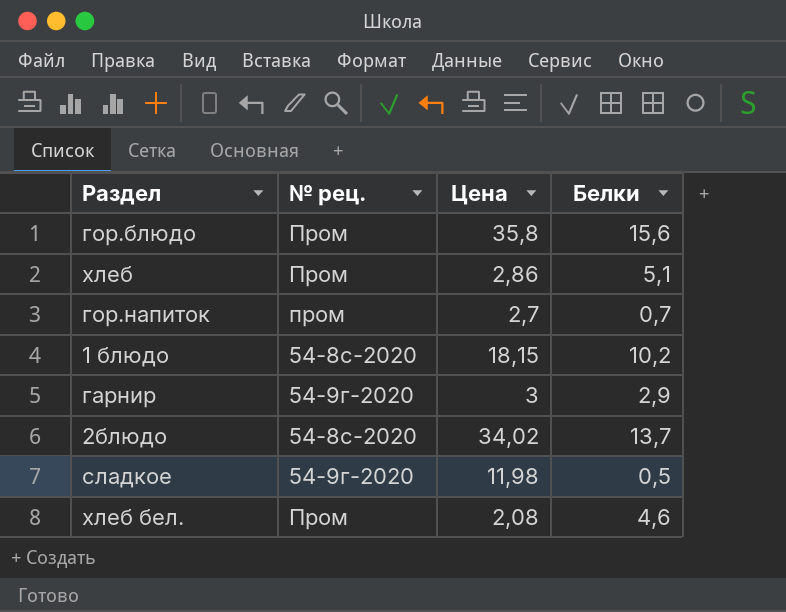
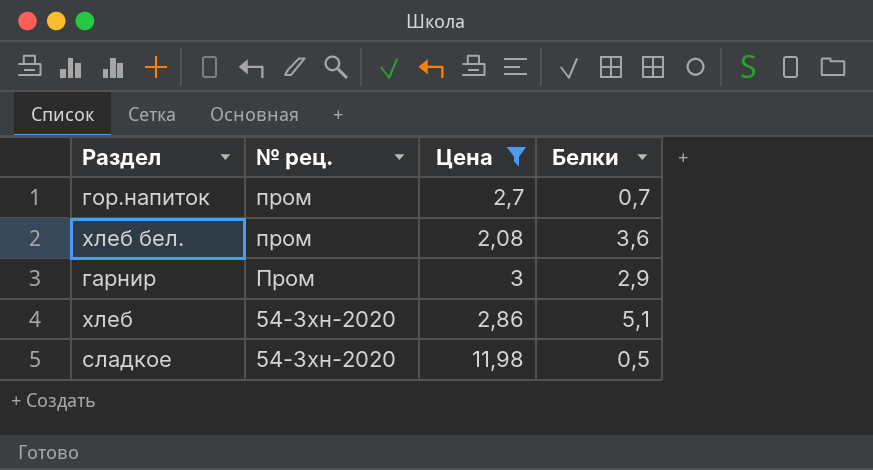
filter: none -> Цена <= 11,98
row order: none -> № рец. descending
хлеб бел. | № рец.: Пром -> пром
хлеб бел. | Белки: 4,6 -> 3,6
гарнир | № рец.: 54-9г-2020 -> Пром
хлеб | № рец.: Пром -> 54-3хн-2020
сладкое | № рец.: 54-9г-2020 -> 54-3хн-2020

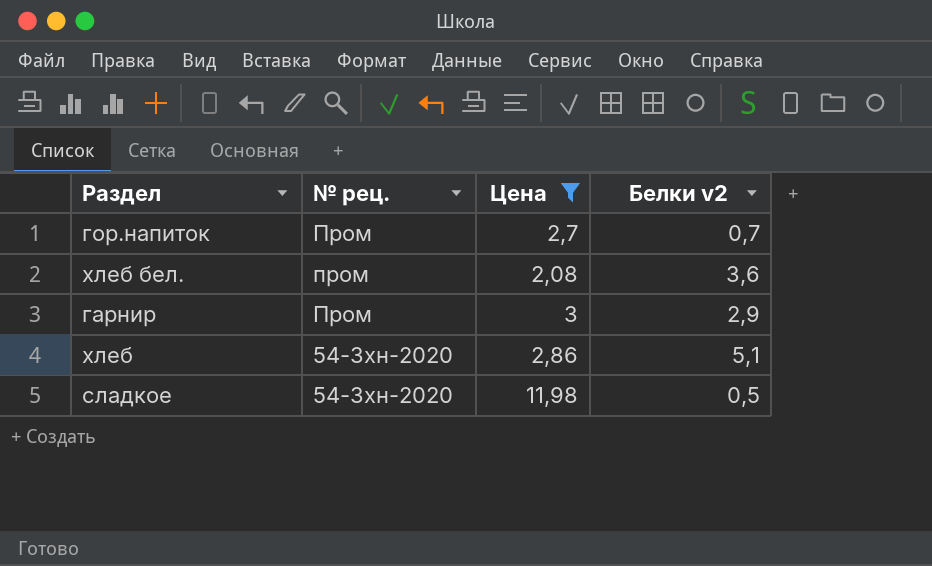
column name: Белки -> Белки v2
гор.напиток | № рец.: пром -> Пром

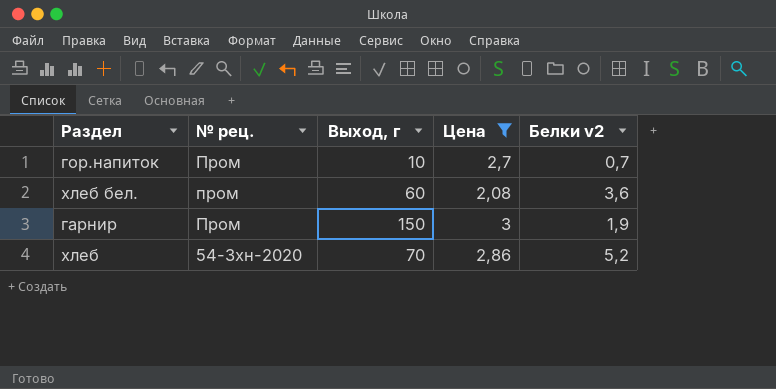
column Выход, г | position: none -> 3
row сладкое: 54-3хн-2020 | 11,98 | 0,5 -> none
гарнир | Белки v2: 2,9 -> 1,9
хлеб | Белки v2: 5,1 -> 5,2

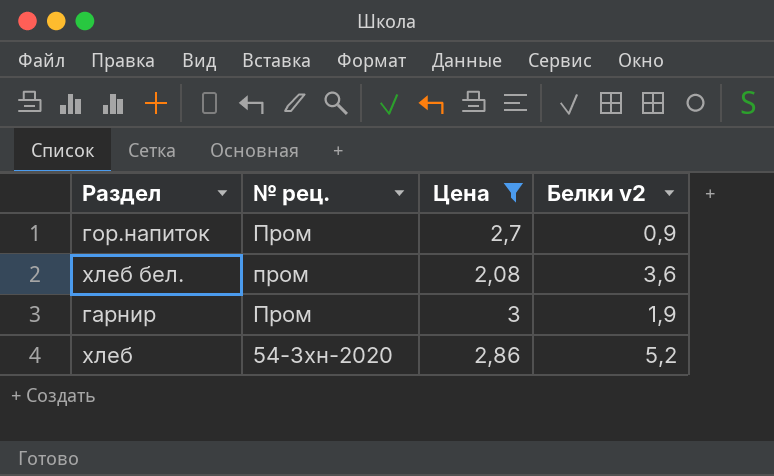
column Выход, г | position: 3 -> none
гор.напиток | Белки v2: 0,7 -> 0,9

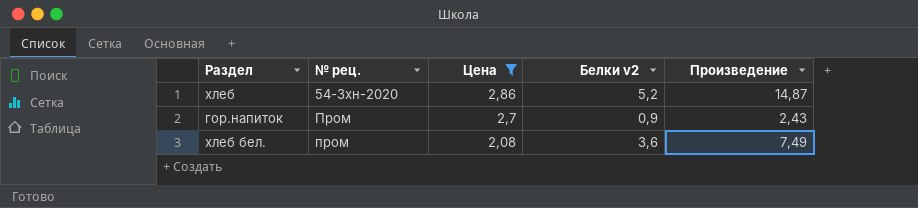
row order: № рец. descending -> № рец. ascending
column Произведение | formula: none -> [Цена] * [Белки v2]
row гарнир: Пром | 3 | 1,9 -> none

